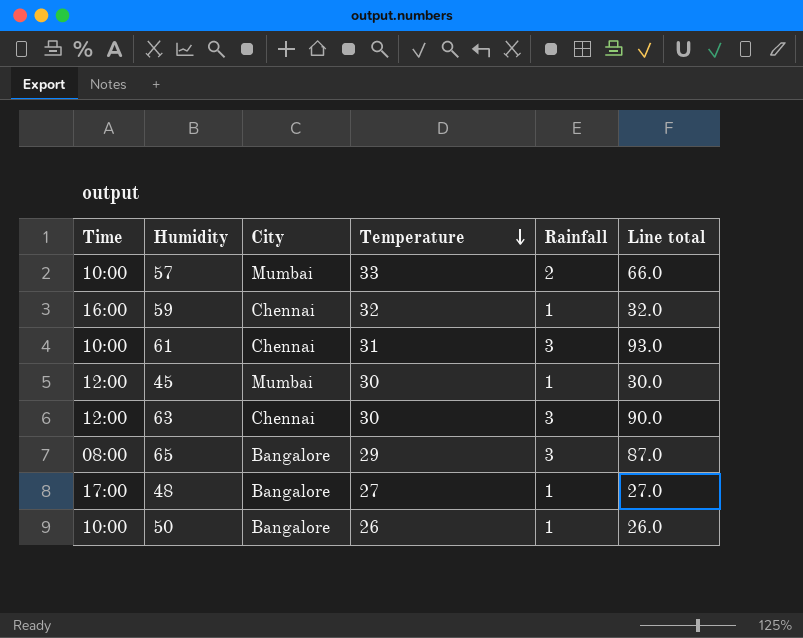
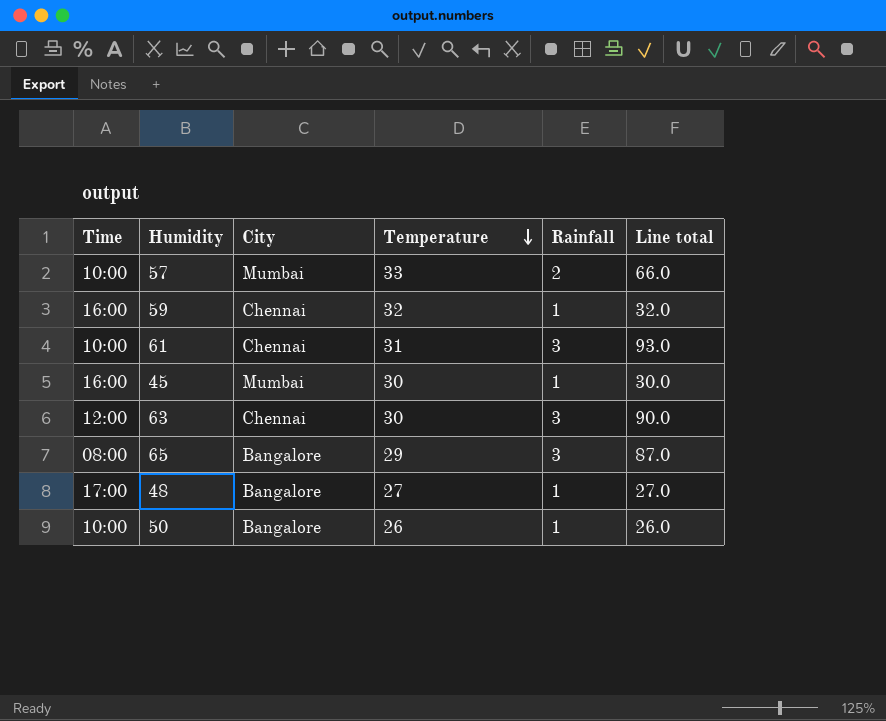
45 | Time: 12:00 -> 16:00

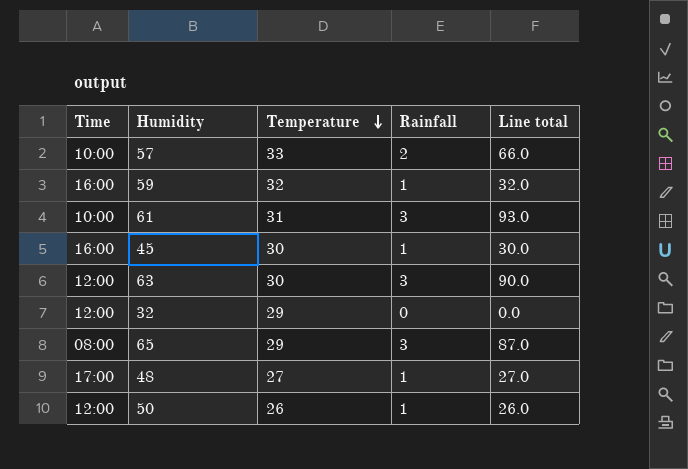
column City | position: 3 -> none
row 32: none -> 12:00 | 29 | 0 | 0.0
50 | Time: 10:00 -> 12:00

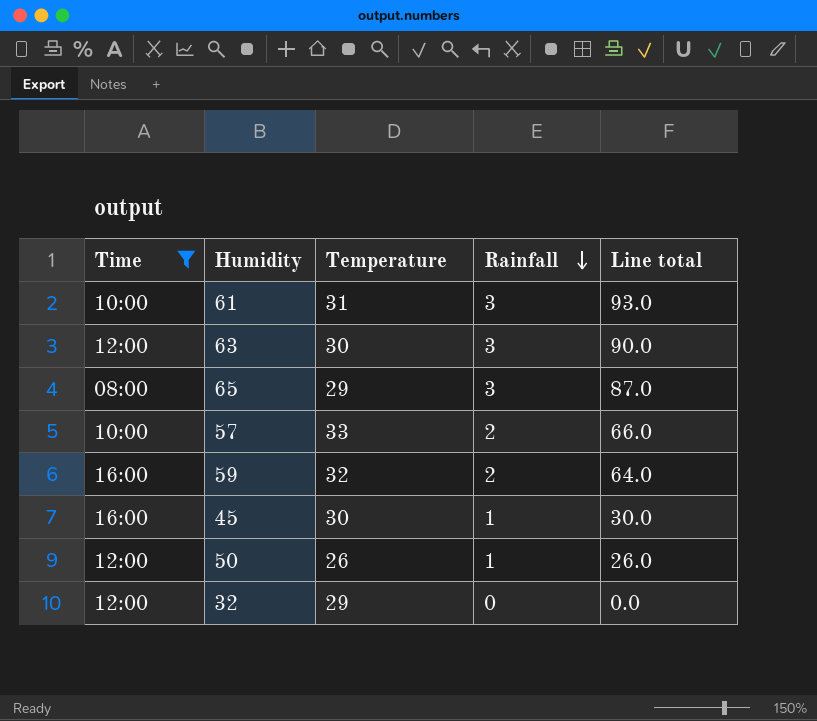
filter: none -> Time != 17:00
row order: Temperature descending -> Rainfall descending
59 | Rainfall: 1 -> 2
59 | Line total: 32.0 -> 64.0

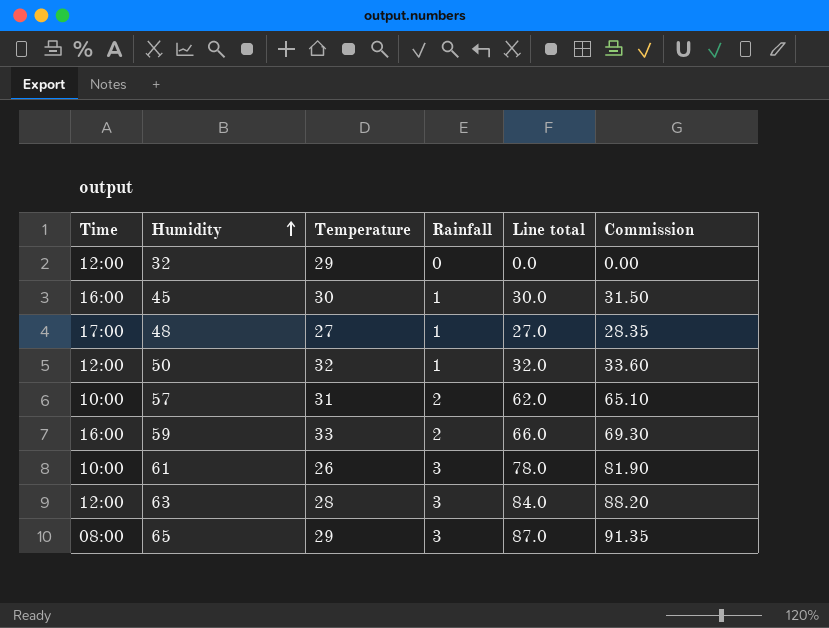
filter: Time != 17:00 -> none
row order: Rainfall descending -> Humidity ascending
column Commission | formula: none -> [Line total] * 1.05
50 | Temperature: 26 -> 32
50 | Line total: 26.0 -> 32.0
57 | Temperature: 33 -> 31
57 | Line total: 66.0 -> 62.0
59 | Temperature: 32 -> 33
59 | Line total: 64.0 -> 66.0
61 | Temperature: 31 -> 26
61 | Line total: 93.0 -> 78.0
63 | Temperature: 30 -> 28
63 | Line total: 90.0 -> 84.0

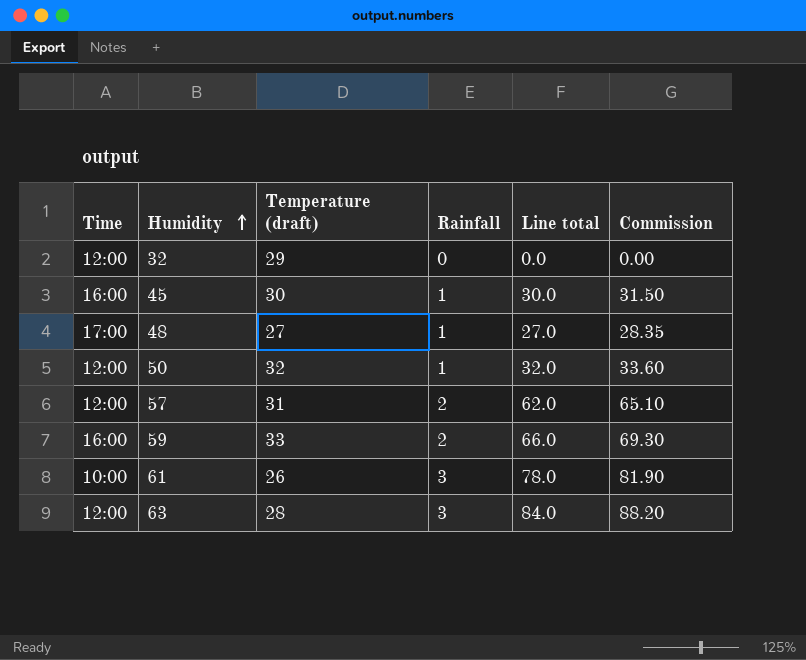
column name: Temperature -> Temperature (draft)
row 65: 08:00 | 29 | 3 | 87.0 | 91.35 -> none
57 | Time: 10:00 -> 12:00

